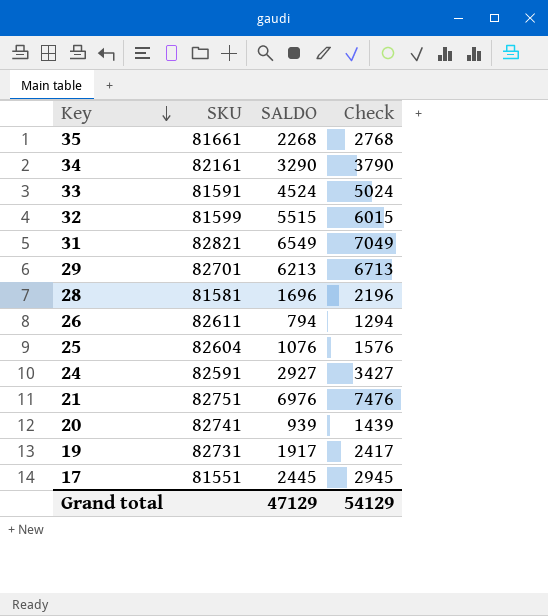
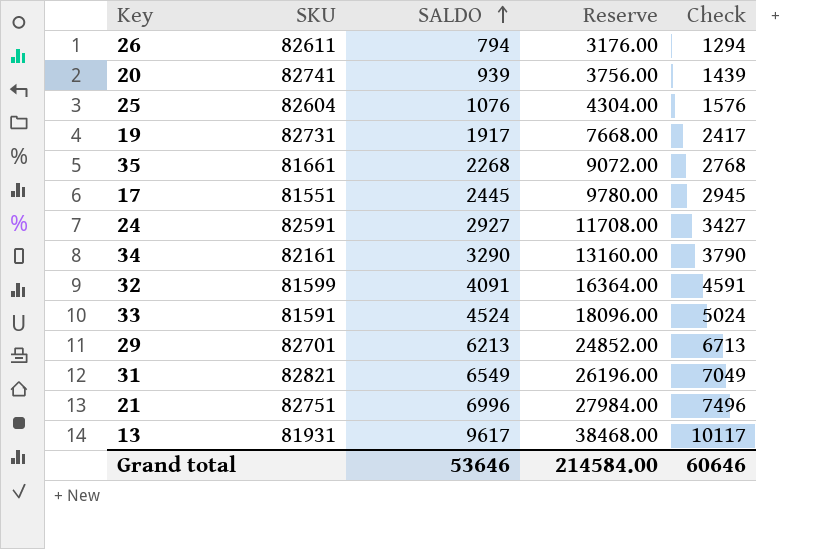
row order: Key descending -> SALDO ascending
column Reserve | formula: none -> [SALDO] * 4
row 28: 81581 | 1696 | 2196 -> none
32 | SALDO: 5515 -> 4091
32 | Check: 6015 -> 4591
21 | SALDO: 6976 -> 6996
21 | Check: 7476 -> 7496
row 13: none -> 81931 | 9617 | 38468.00 | 10117
Grand total | SALDO: 47129 -> 53646
Grand total | Check: 54129 -> 60646

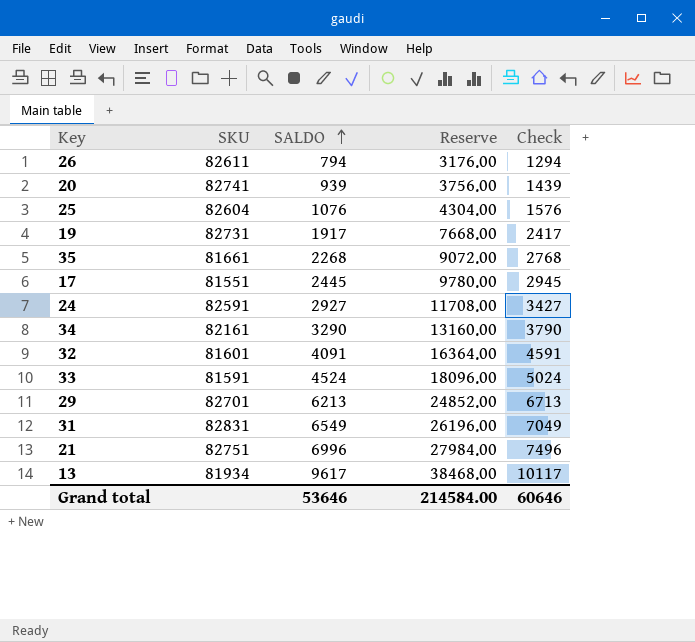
32 | SKU: 81599 -> 81601
31 | SKU: 82821 -> 82831
13 | SKU: 81931 -> 81934

